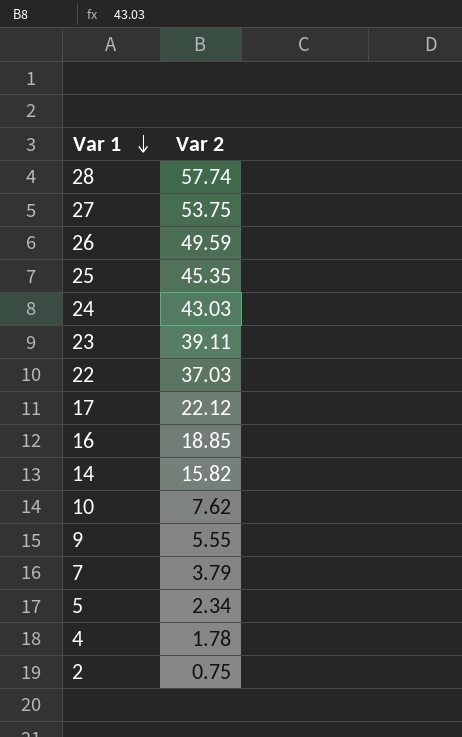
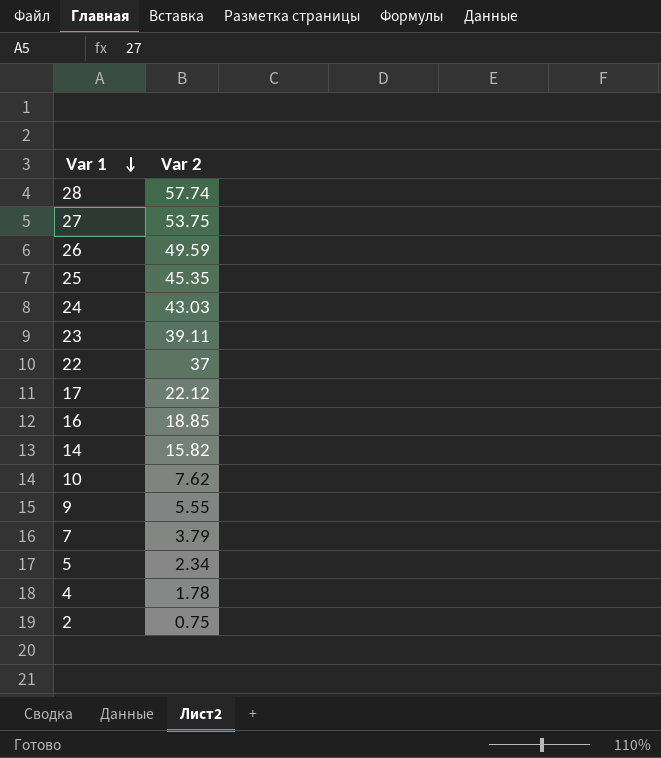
22 | Var 2: 37.03 -> 37

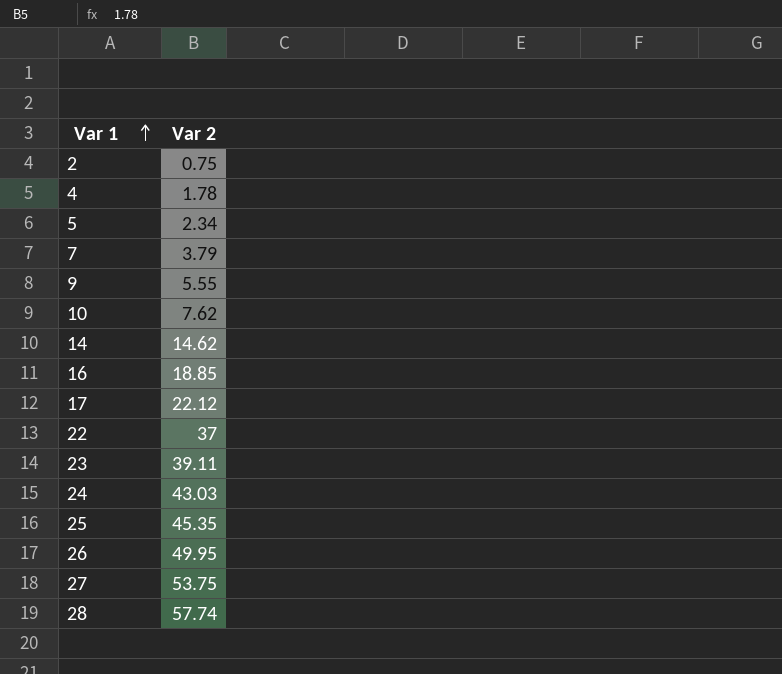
row order: Var 1 descending -> Var 1 ascending
14 | Var 2: 15.82 -> 14.62
26 | Var 2: 49.59 -> 49.95

